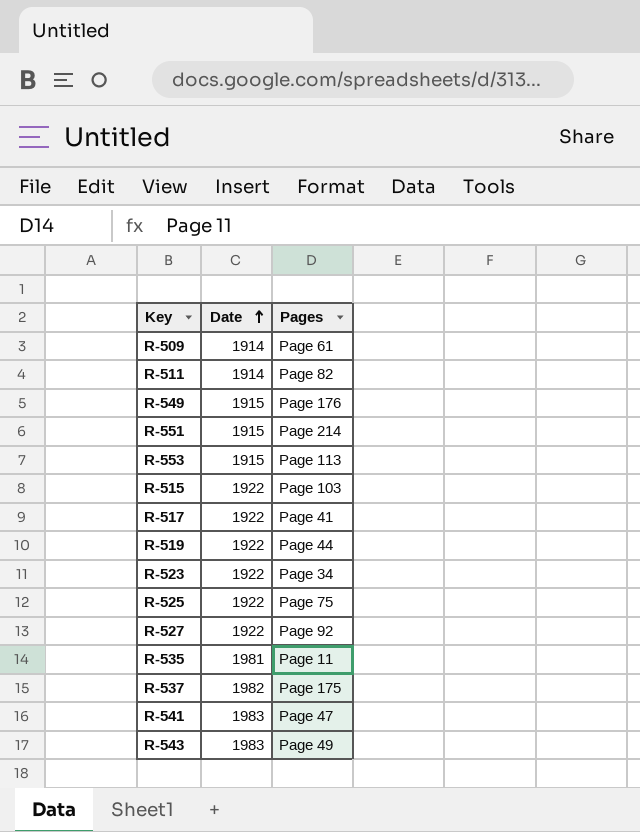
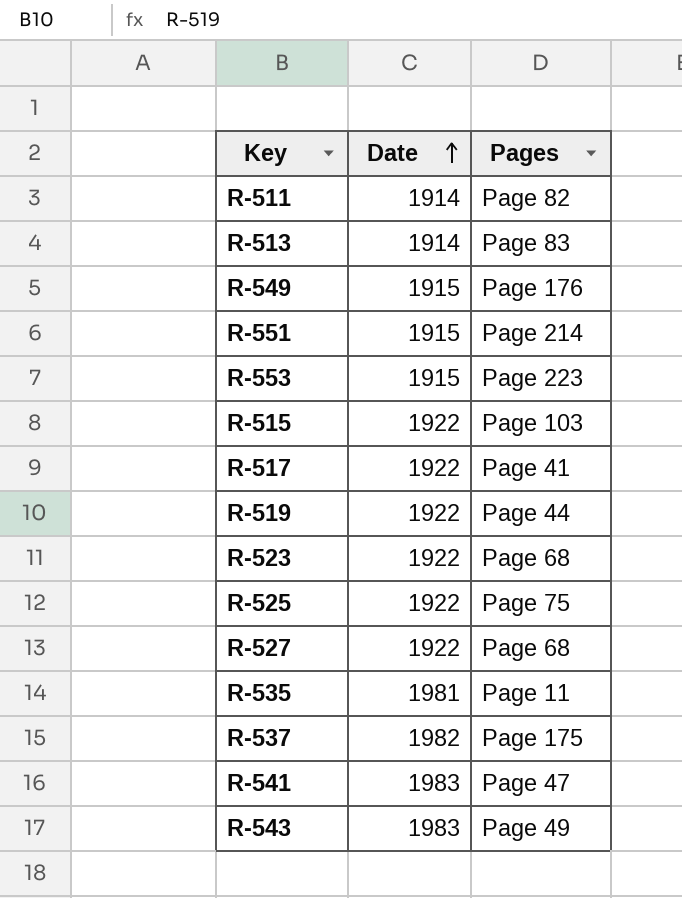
row R-509: 1914 | Page 61 -> none
row R-513: none -> 1914 | Page 83
R-553 | Pages: Page 113 -> Page 223
R-523 | Pages: Page 34 -> Page 68
R-527 | Pages: Page 92 -> Page 68

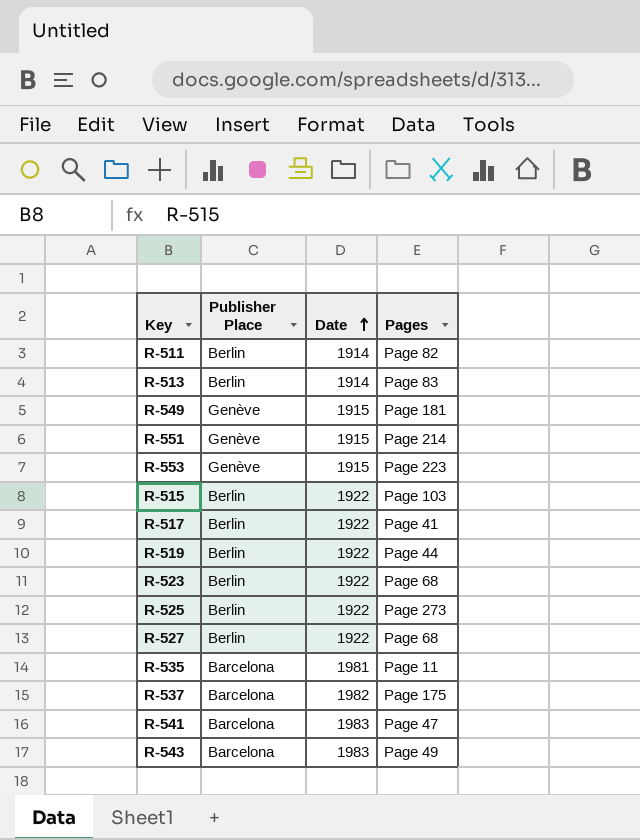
column Publisher Place | position: none -> 2
R-549 | Pages: Page 176 -> Page 181
R-525 | Pages: Page 75 -> Page 273

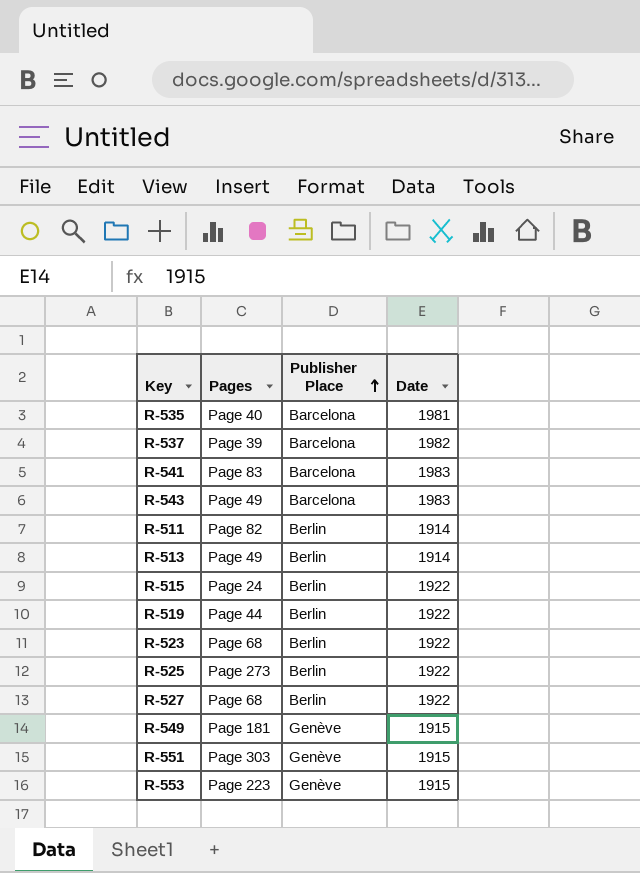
row order: Date ascending -> Publisher Place ascending
column Pages | position: 4 -> 2
row R-517: Berlin | 1922 | Page 41 -> none
R-535 | Pages: Page 11 -> Page 40
R-537 | Pages: Page 175 -> Page 39
R-541 | Pages: Page 47 -> Page 83
R-513 | Pages: Page 83 -> Page 49
R-515 | Pages: Page 103 -> Page 24
R-551 | Pages: Page 214 -> Page 303

